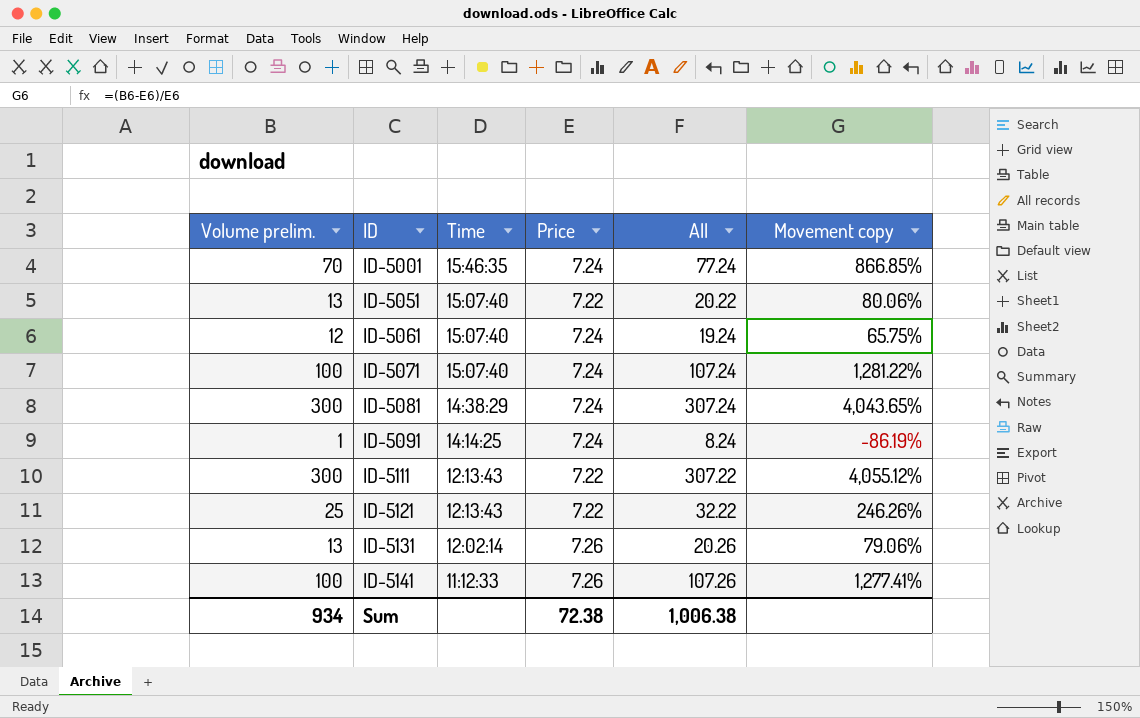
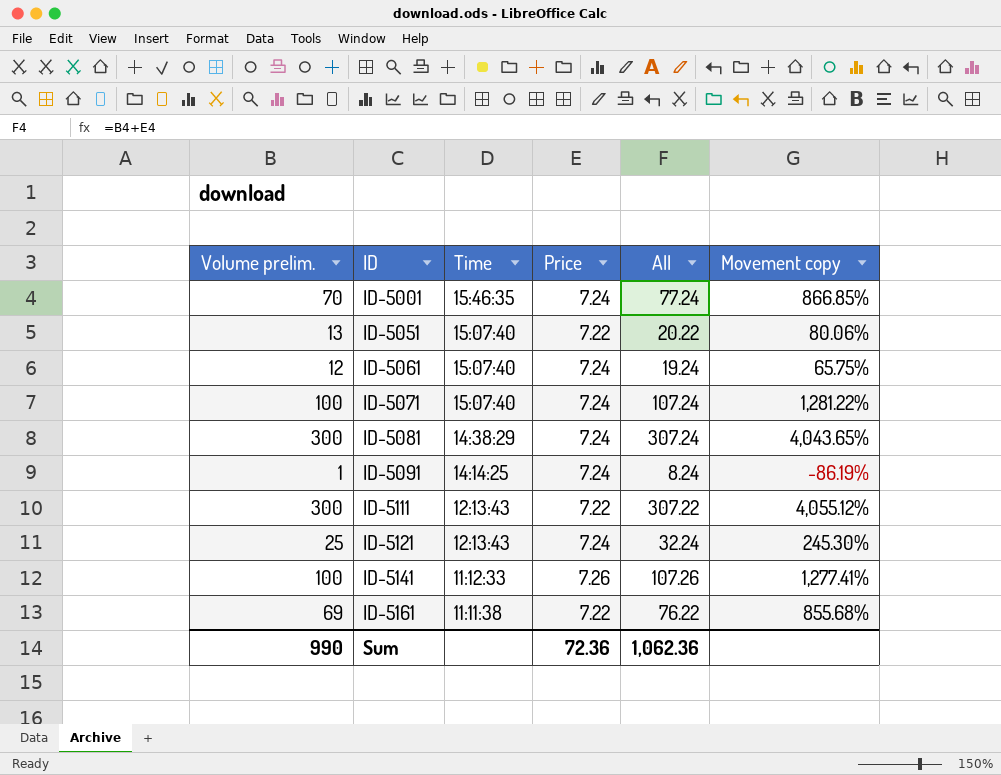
row ID-5131: 13 | 12:02:14 | 7.26 | 20.26 | 79.06% -> none
ID-5121 | Price: 7.22 -> 7.24
ID-5121 | All: 32.22 -> 32.24
ID-5121 | Movement copy: 246.26% -> 245.30%
row ID-5161: none -> 69 | 11:11:38 | 7.22 | 76.22 | 855.68%
Sum | Volume prelim.: 934 -> 990
Sum | Price: 72.38 -> 72.36
Sum | All: 1,006.38 -> 1,062.36

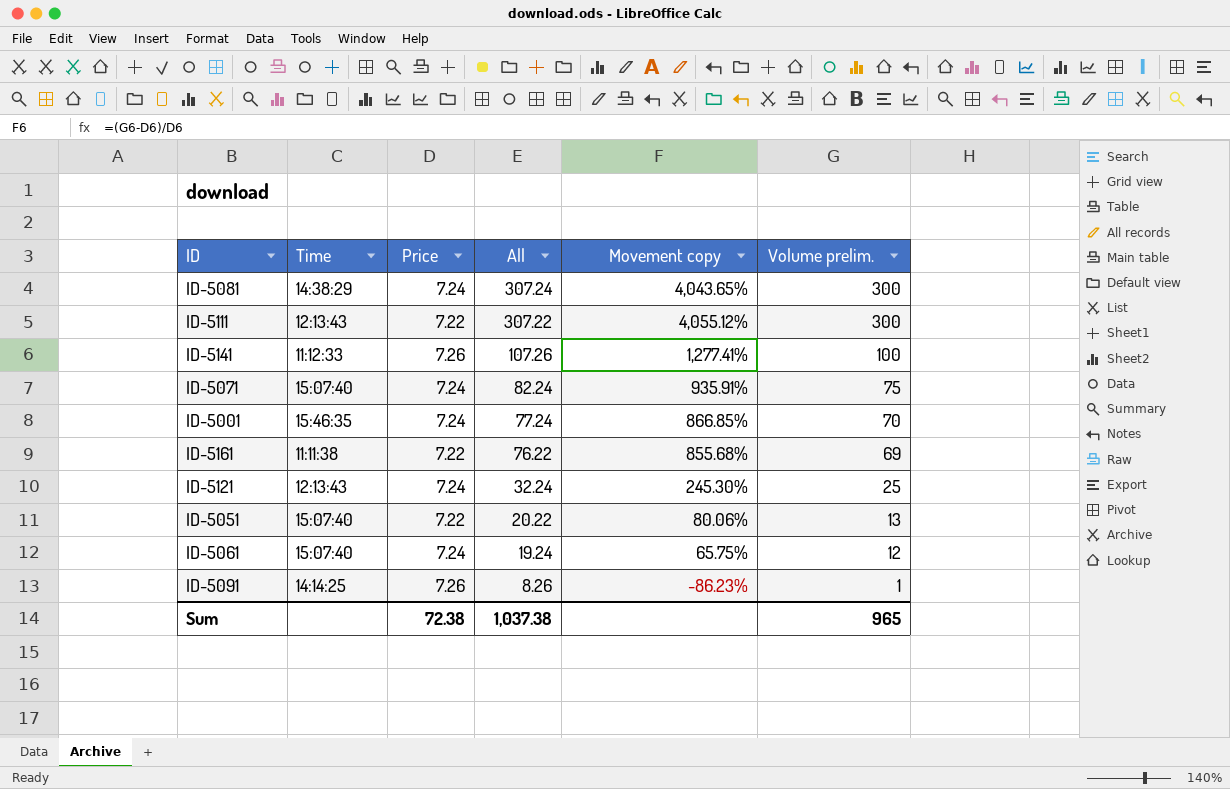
row order: ID ascending -> All descending
column Volume prelim. | position: 1 -> 6
ID-5071 | All: 107.24 -> 82.24
ID-5071 | Movement copy: 1,281.22% -> 935.91%
ID-5071 | Volume prelim.: 100 -> 75
ID-5091 | Price: 7.24 -> 7.26
ID-5091 | All: 8.24 -> 8.26
ID-5091 | Movement copy: -86.19% -> -86.23%
Sum | Price: 72.36 -> 72.38
Sum | All: 1,062.36 -> 1,037.38
Sum | Volume prelim.: 990 -> 965

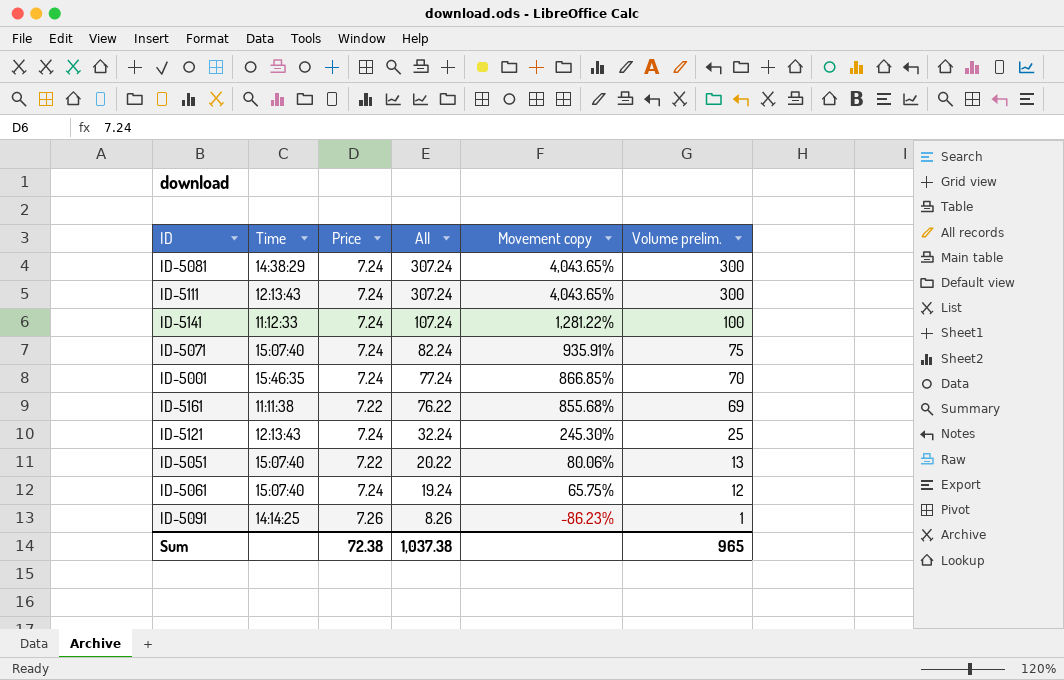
ID-5111 | Price: 7.22 -> 7.24
ID-5111 | All: 307.22 -> 307.24
ID-5111 | Movement copy: 4,055.12% -> 4,043.65%
ID-5141 | Price: 7.26 -> 7.24
ID-5141 | All: 107.26 -> 107.24
ID-5141 | Movement copy: 1,277.41% -> 1,281.22%

